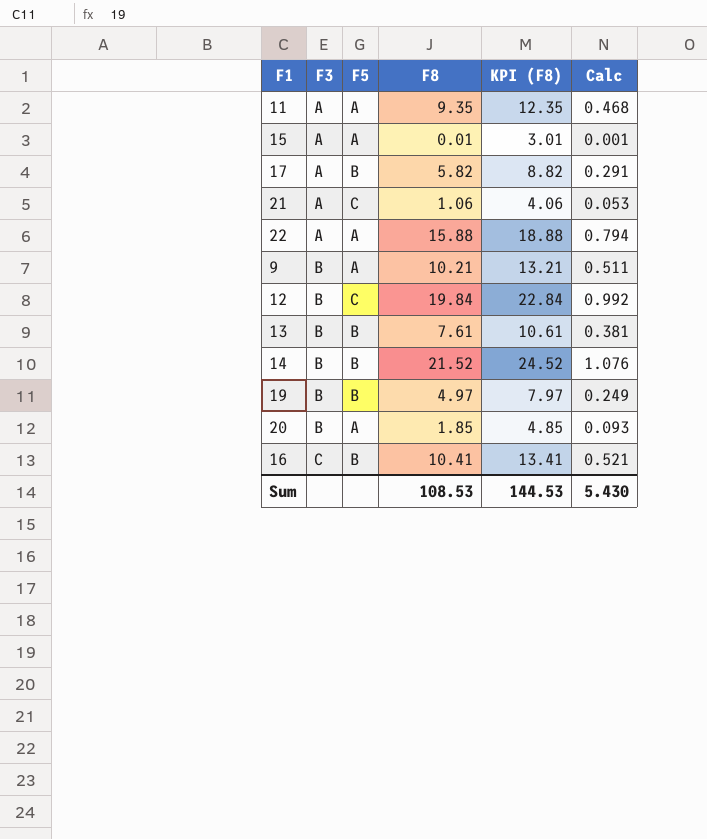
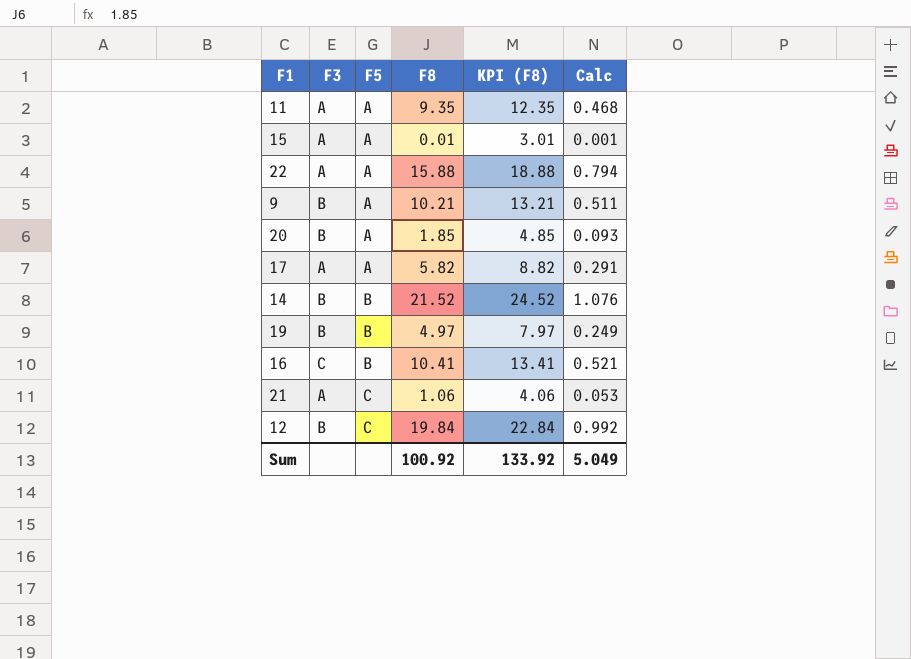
row order: F3 ascending -> F5 ascending
row 13: B | B | 7.61 | 10.61 | 0.381 -> none
17 | F5: B -> A
Sum | F8: 108.53 -> 100.92
Sum | KPI (F8): 144.53 -> 133.92
Sum | Calc: 5.430 -> 5.049

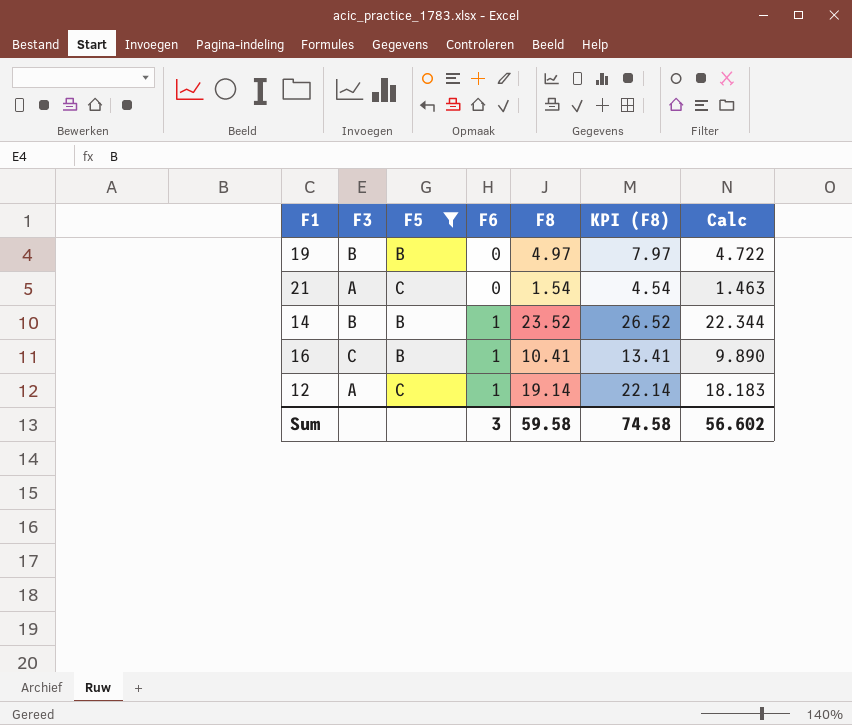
filter: none -> F5 != A
row order: F5 ascending -> F6 ascending
column F6 | position: none -> 4
column Calc | formula: [F8] * 0.05 -> [F8] * 0.95
21 | F8: 1.06 -> 1.54
21 | KPI (F8): 4.06 -> 4.54
14 | F8: 21.52 -> 23.52
14 | KPI (F8): 24.52 -> 26.52
12 | F3: B -> A
12 | F8: 19.84 -> 19.14
12 | KPI (F8): 22.84 -> 22.14
Sum | F8: 100.92 -> 59.58
Sum | KPI (F8): 133.92 -> 74.58
Sum | Calc: 5.049 -> 56.602

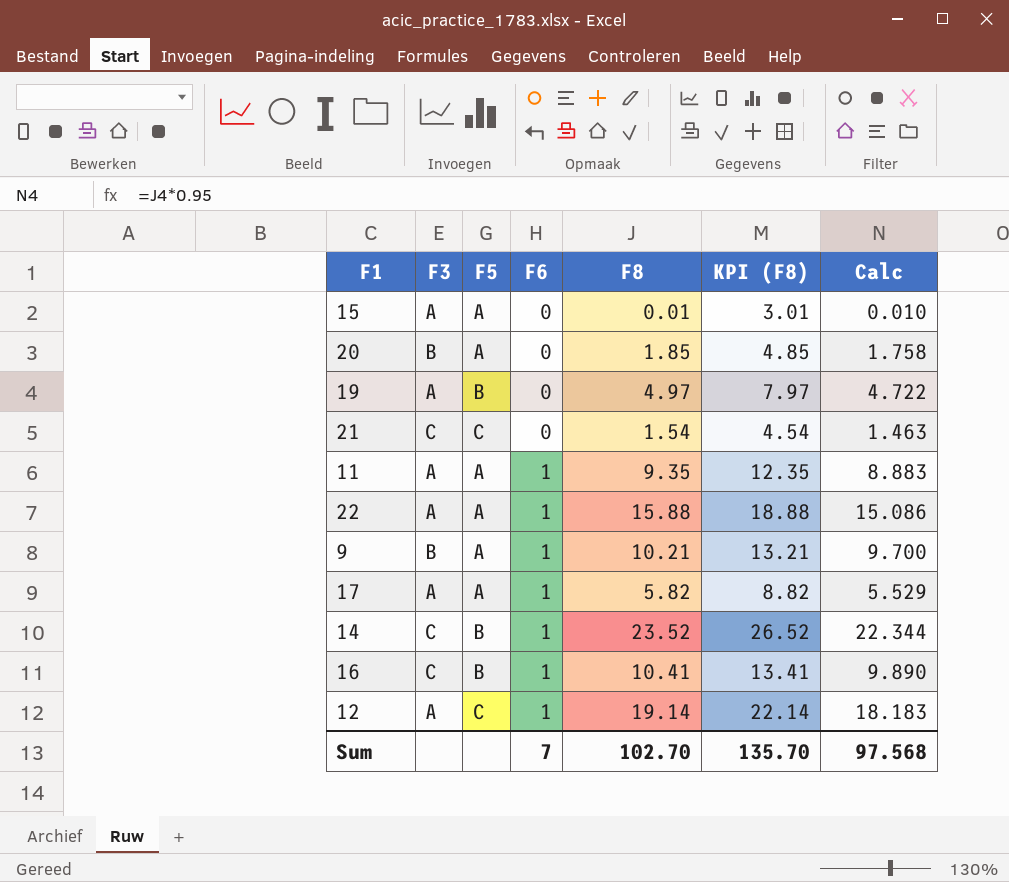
filter: F5 != A -> none
19 | F3: B -> A
21 | F3: A -> C
14 | F3: B -> C
Sum | F6: 3 -> 7
Sum | F8: 59.58 -> 102.70
Sum | KPI (F8): 74.58 -> 135.70
Sum | Calc: 56.602 -> 97.568

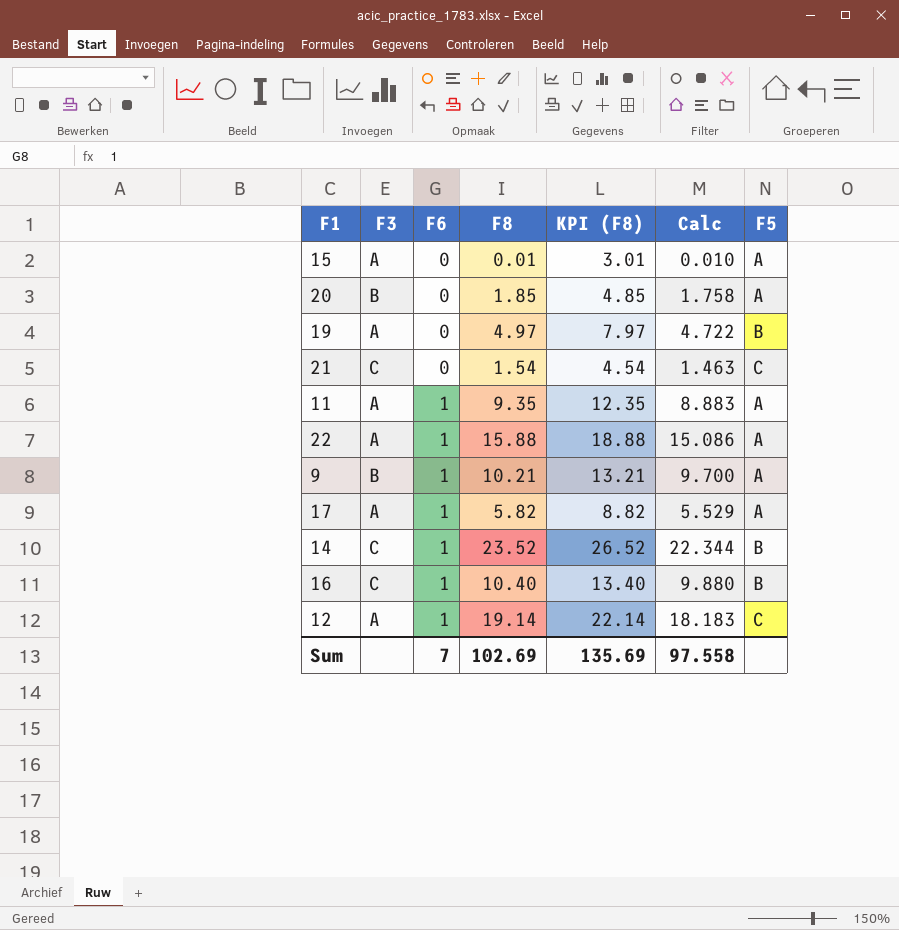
column F5 | position: 3 -> 7
16 | F8: 10.41 -> 10.40
16 | KPI (F8): 13.41 -> 13.40
16 | Calc: 9.890 -> 9.880
Sum | F8: 102.70 -> 102.69
Sum | KPI (F8): 135.70 -> 135.69
Sum | Calc: 97.568 -> 97.558

